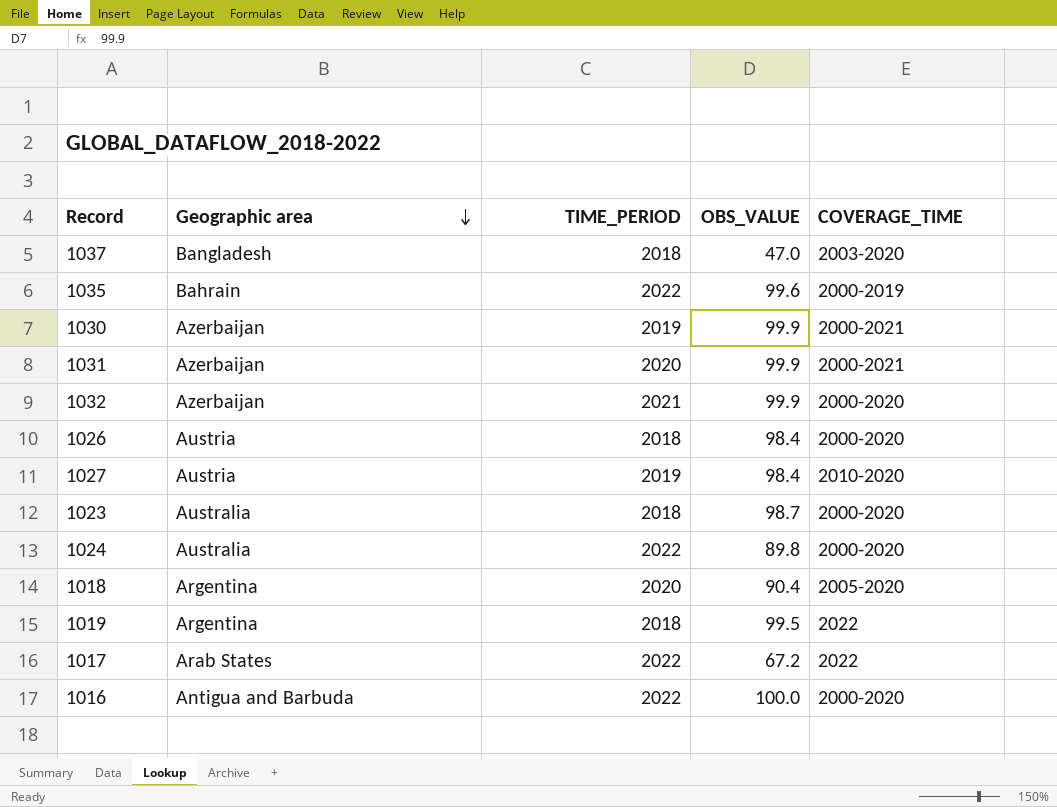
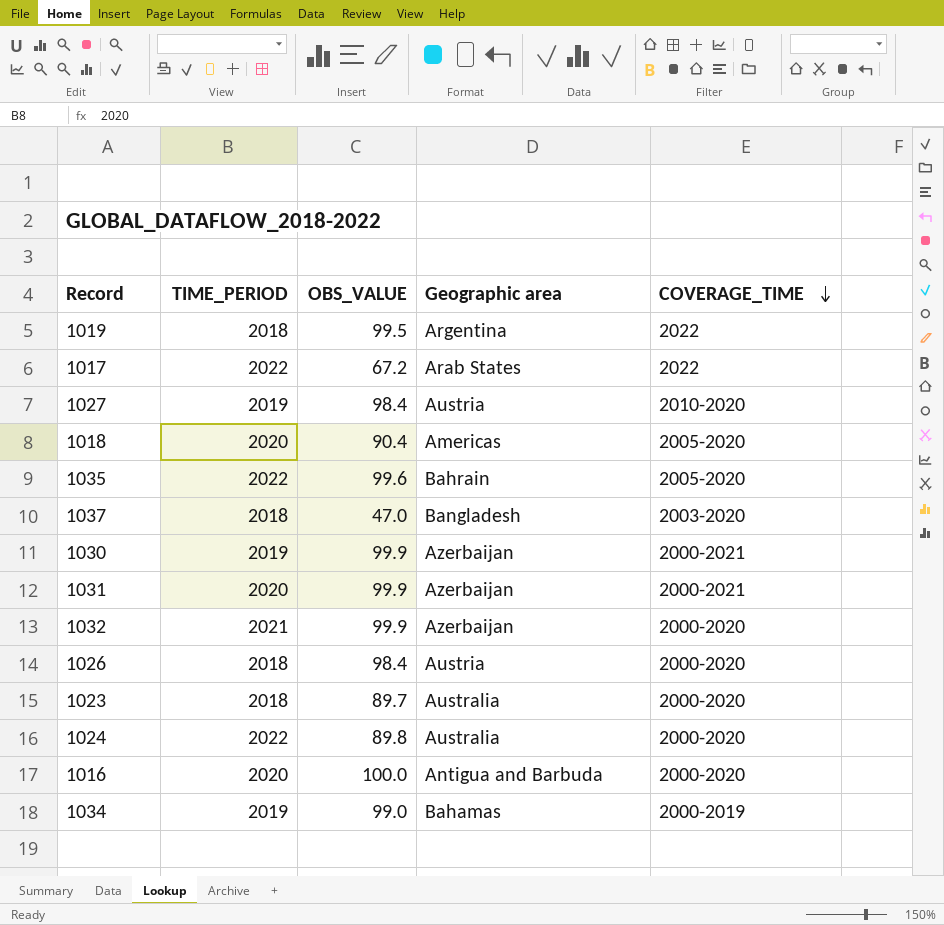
row order: Geographic area descending -> COVERAGE_TIME descending
column Geographic area | position: 2 -> 4
1018 | Geographic area: Argentina -> Americas
1035 | COVERAGE_TIME: 2000-2019 -> 2005-2020
1023 | OBS_VALUE: 98.7 -> 89.7
1016 | TIME_PERIOD: 2022 -> 2020
row 1034: none -> 2019 | 99.0 | Bahamas | 2000-2019

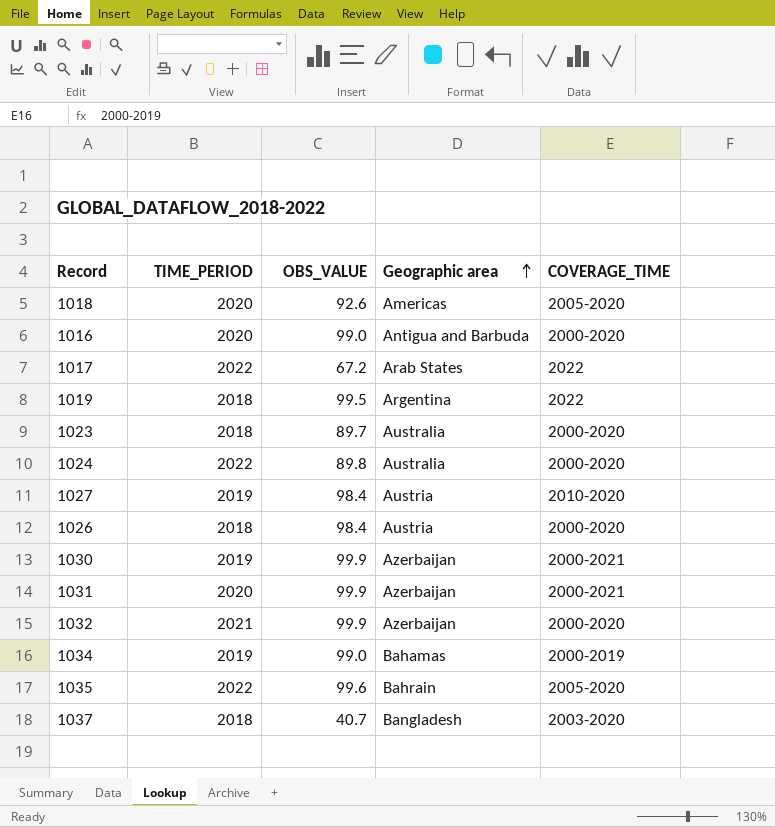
row order: COVERAGE_TIME descending -> Geographic area ascending
1018 | OBS_VALUE: 90.4 -> 92.6
1016 | OBS_VALUE: 100.0 -> 99.0
1037 | OBS_VALUE: 47.0 -> 40.7

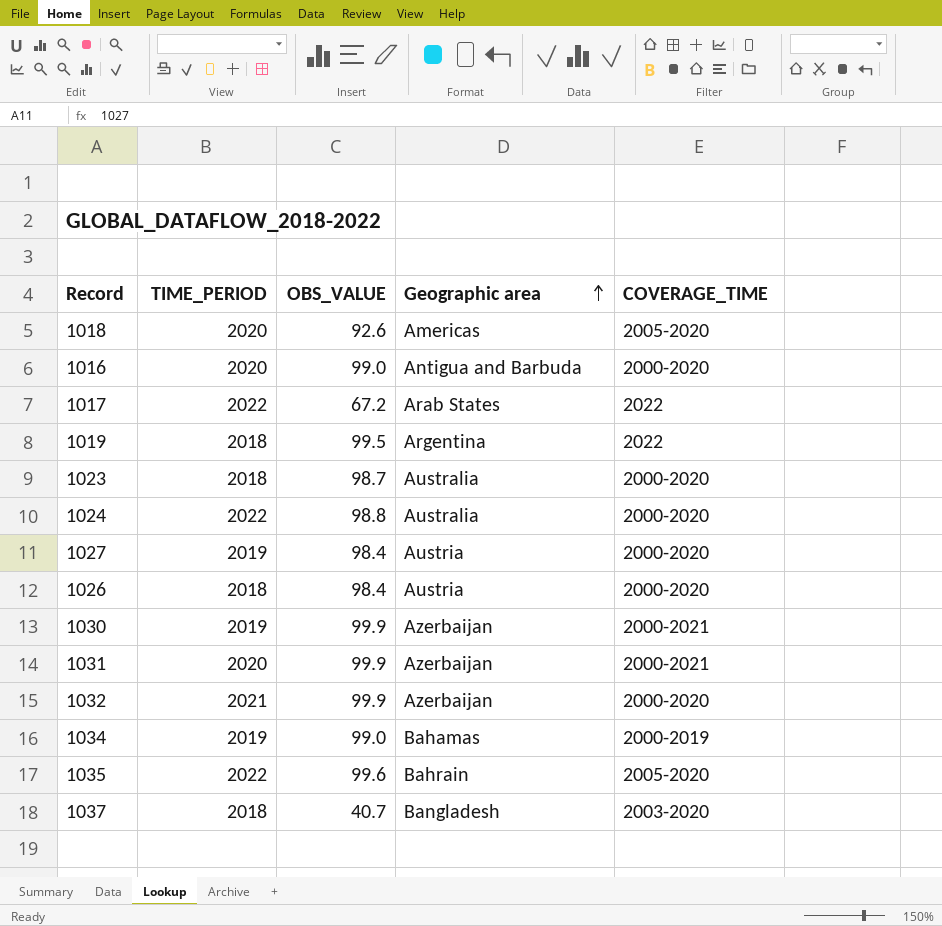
1023 | OBS_VALUE: 89.7 -> 98.7
1024 | OBS_VALUE: 89.8 -> 98.8
1027 | COVERAGE_TIME: 2010-2020 -> 2000-2020

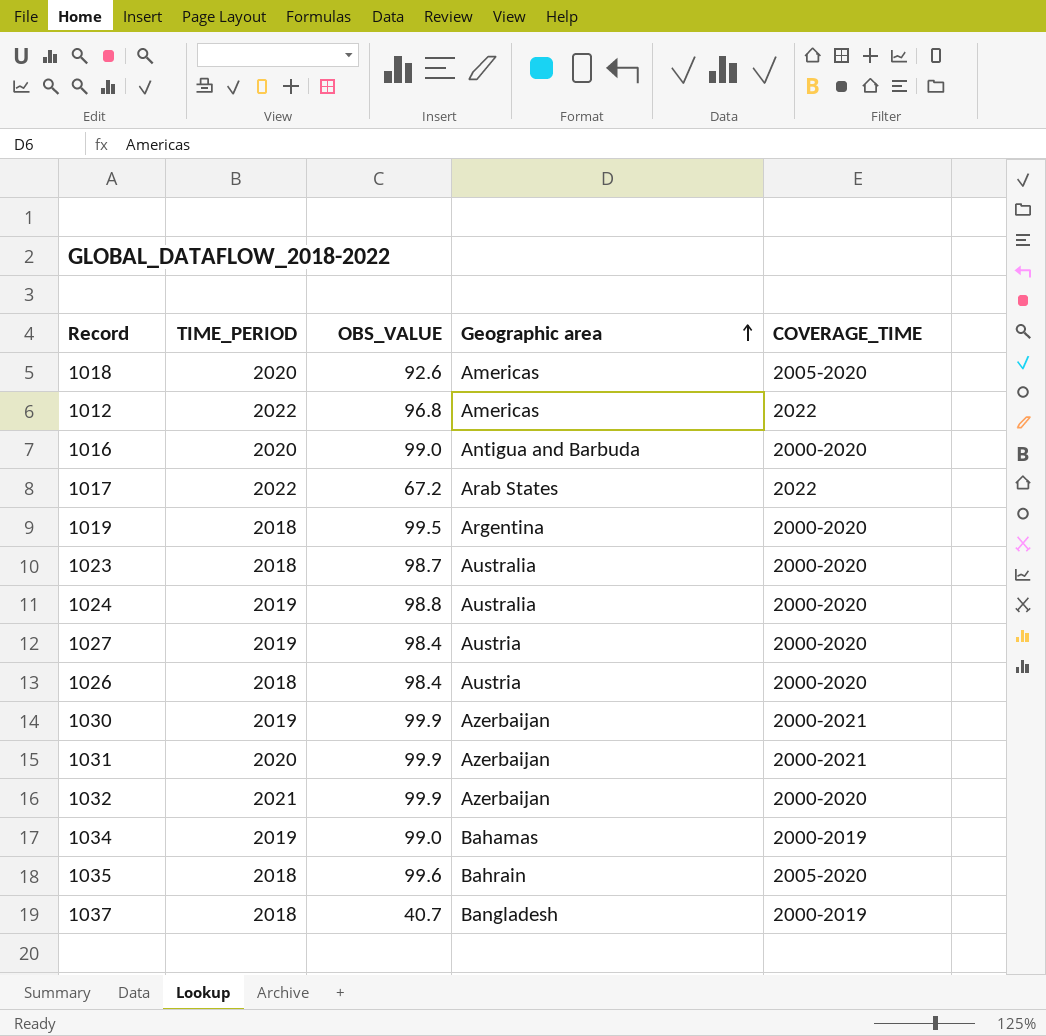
row 1012: none -> 2022 | 96.8 | Americas | 2022
1019 | COVERAGE_TIME: 2022 -> 2000-2020
1024 | TIME_PERIOD: 2022 -> 2019
1035 | TIME_PERIOD: 2022 -> 2018
1037 | COVERAGE_TIME: 2003-2020 -> 2000-2019

